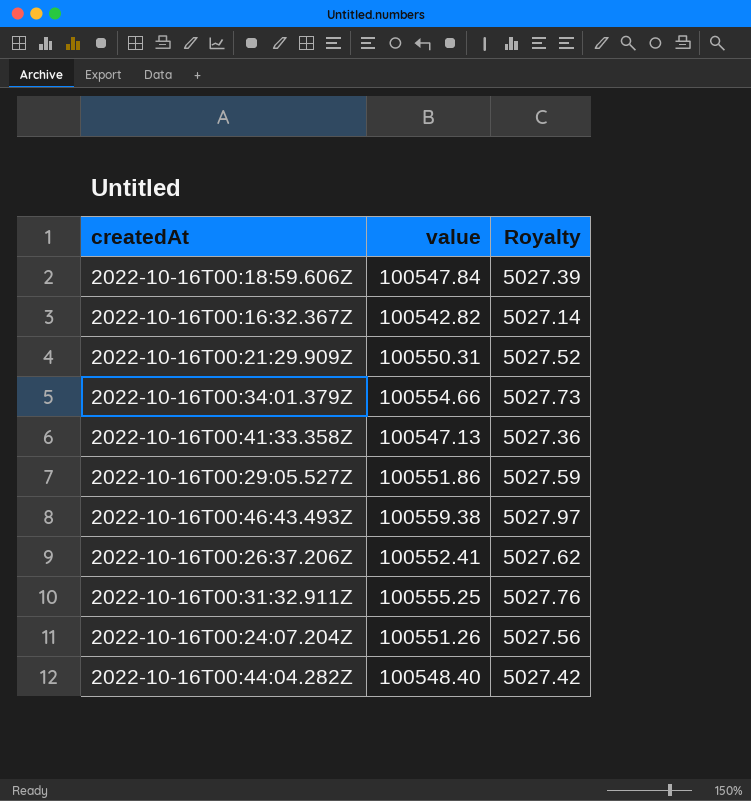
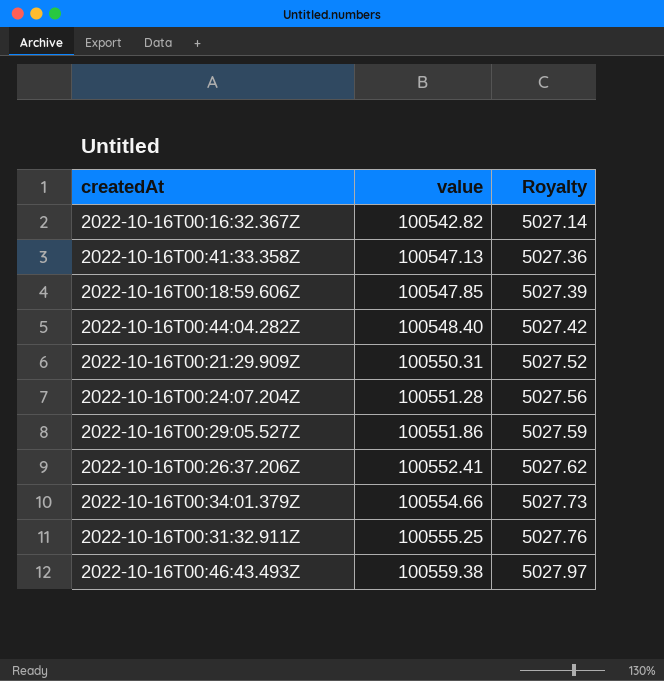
row order: none -> value ascending
2022-10-16T00:18:59.606Z | value: 100547.84 -> 100547.85
2022-10-16T00:24:07.204Z | value: 100551.26 -> 100551.28

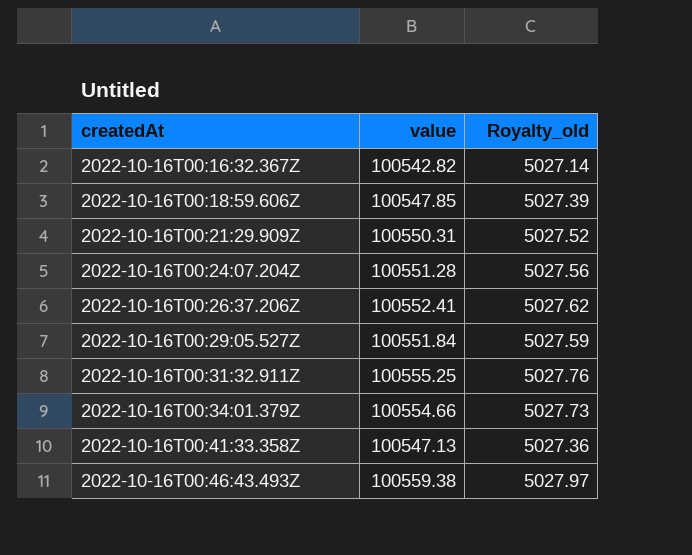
row order: value ascending -> createdAt ascending
column name: Royalty -> Royalty_old
row 2022-10-16T00:44:04.282Z: 100548.40 | 5027.42 -> none
2022-10-16T00:29:05.527Z | value: 100551.86 -> 100551.84

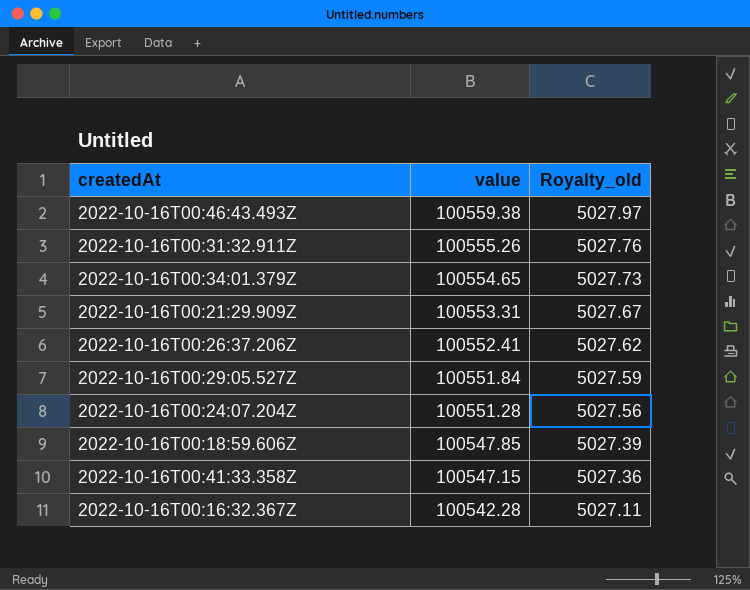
row order: createdAt ascending -> value descending
2022-10-16T00:31:32.911Z | value: 100555.25 -> 100555.26
2022-10-16T00:34:01.379Z | value: 100554.66 -> 100554.65
2022-10-16T00:21:29.909Z | value: 100550.31 -> 100553.31
2022-10-16T00:21:29.909Z | Royalty_old: 5027.52 -> 5027.67
2022-10-16T00:41:33.358Z | value: 100547.13 -> 100547.15
2022-10-16T00:16:32.367Z | value: 100542.82 -> 100542.28
2022-10-16T00:16:32.367Z | Royalty_old: 5027.14 -> 5027.11

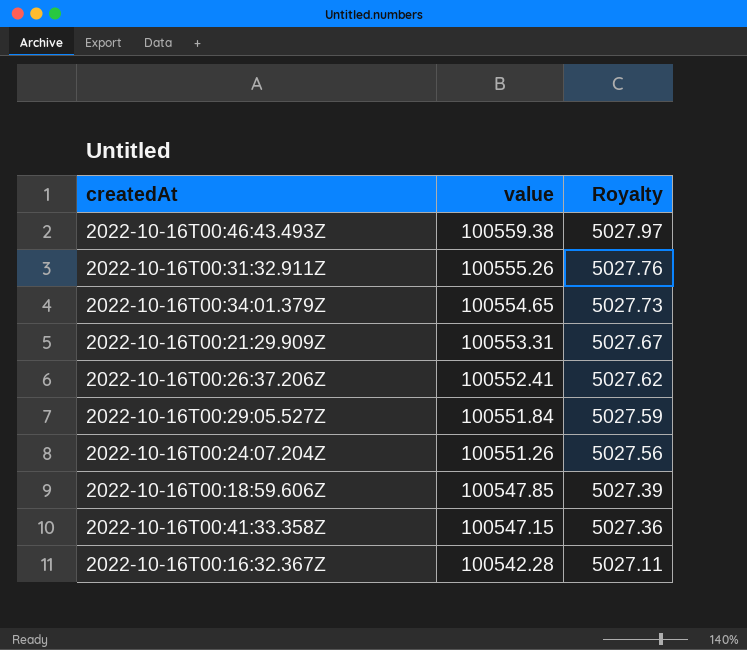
column name: Royalty_old -> Royalty
2022-10-16T00:24:07.204Z | value: 100551.28 -> 100551.26

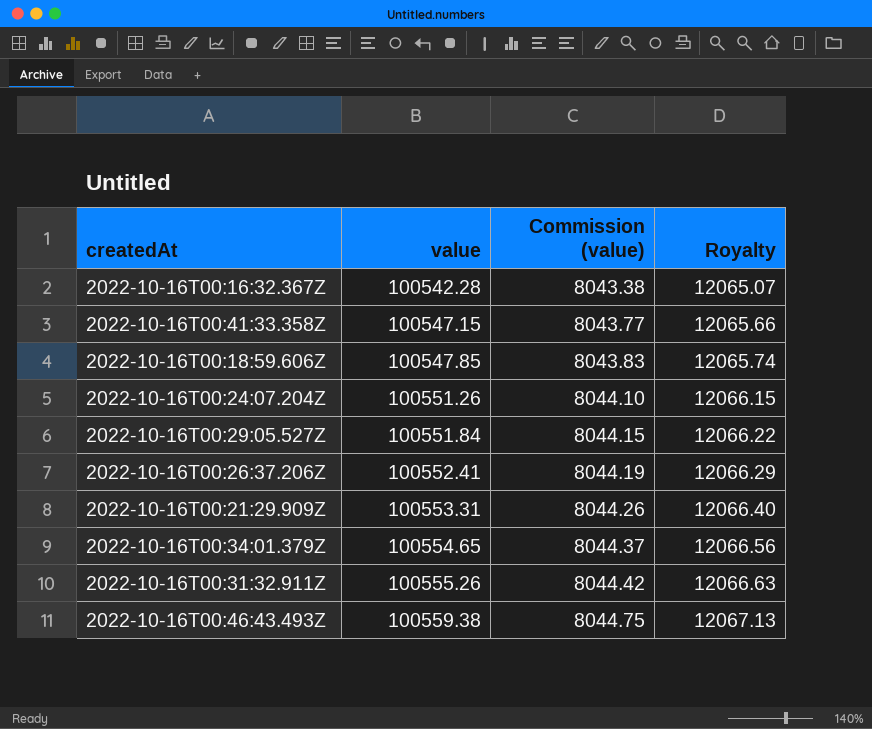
row order: value descending -> value ascending
column Commission (value) | formula: none -> [value] * 0.08
column Royalty | formula: [value] * 0.05 -> [value] * 0.12

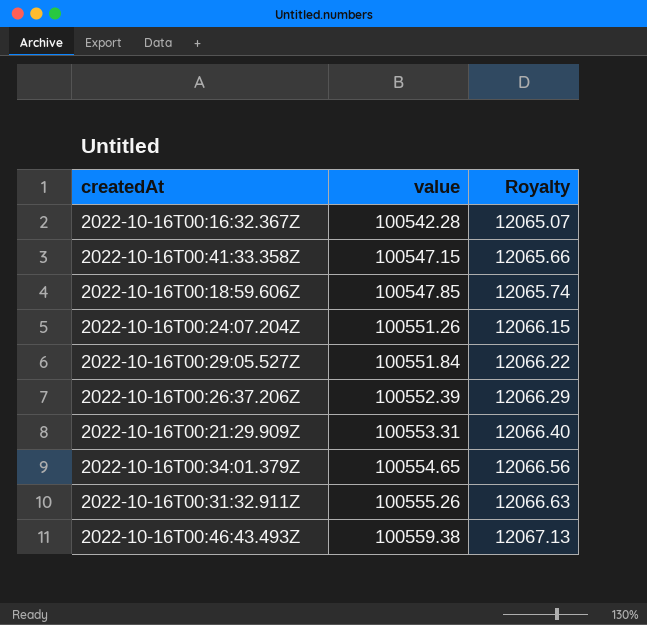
column Commission (value) | formula: [value] * 0.08 -> none
2022-10-16T00:26:37.206Z | value: 100552.41 -> 100552.39

